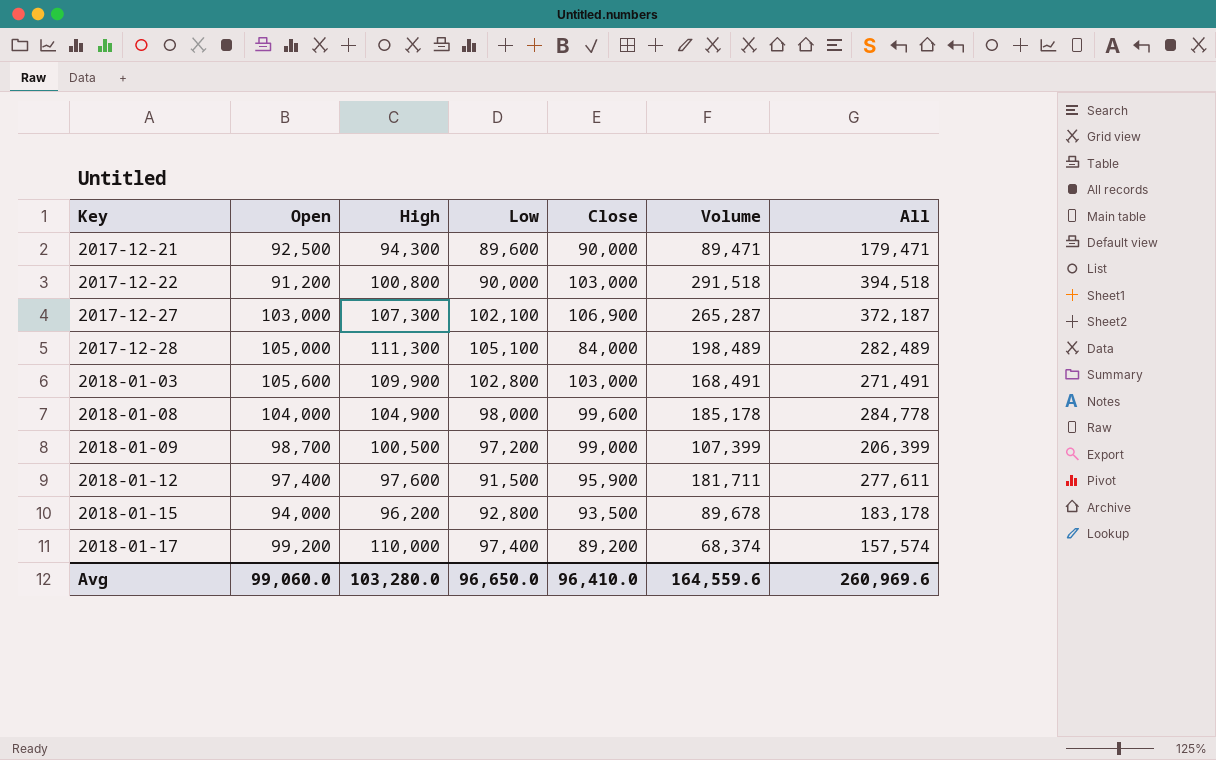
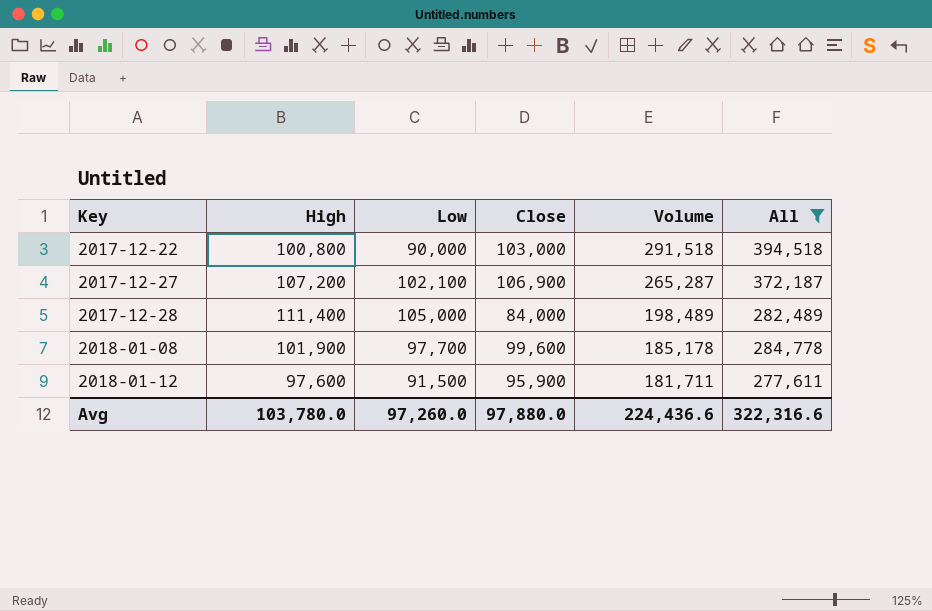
filter: none -> All >= 277,611
column Open | position: 2 -> none
2017-12-27 | High: 107,300 -> 107,200
2017-12-28 | High: 111,300 -> 111,400
2017-12-28 | Low: 105,100 -> 105,000
2018-01-08 | High: 104,900 -> 101,900
2018-01-08 | Low: 98,000 -> 97,700
Avg | High: 103,280.0 -> 103,780.0
Avg | Low: 96,650.0 -> 97,260.0
Avg | Close: 96,410.0 -> 97,880.0
Avg | Volume: 164,559.6 -> 224,436.6
Avg | All: 260,969.6 -> 322,316.6

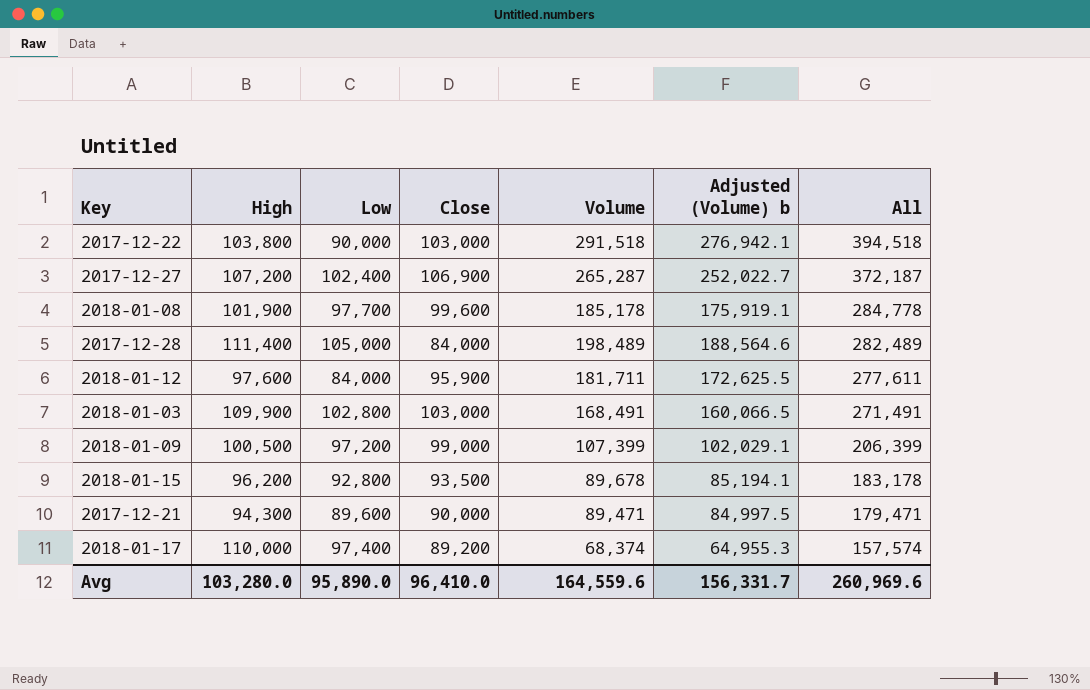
filter: All >= 277,611 -> none
row order: Key ascending -> All descending
column Adjusted (Volume) b | formula: none -> [Volume] * 0.95
2017-12-22 | High: 100,800 -> 103,800
2017-12-27 | Low: 102,100 -> 102,400
2018-01-12 | Low: 91,500 -> 84,000
Avg | High: 103,780.0 -> 103,280.0
Avg | Low: 97,260.0 -> 95,890.0
Avg | Close: 97,880.0 -> 96,410.0
Avg | Volume: 224,436.6 -> 164,559.6
Avg | All: 322,316.6 -> 260,969.6

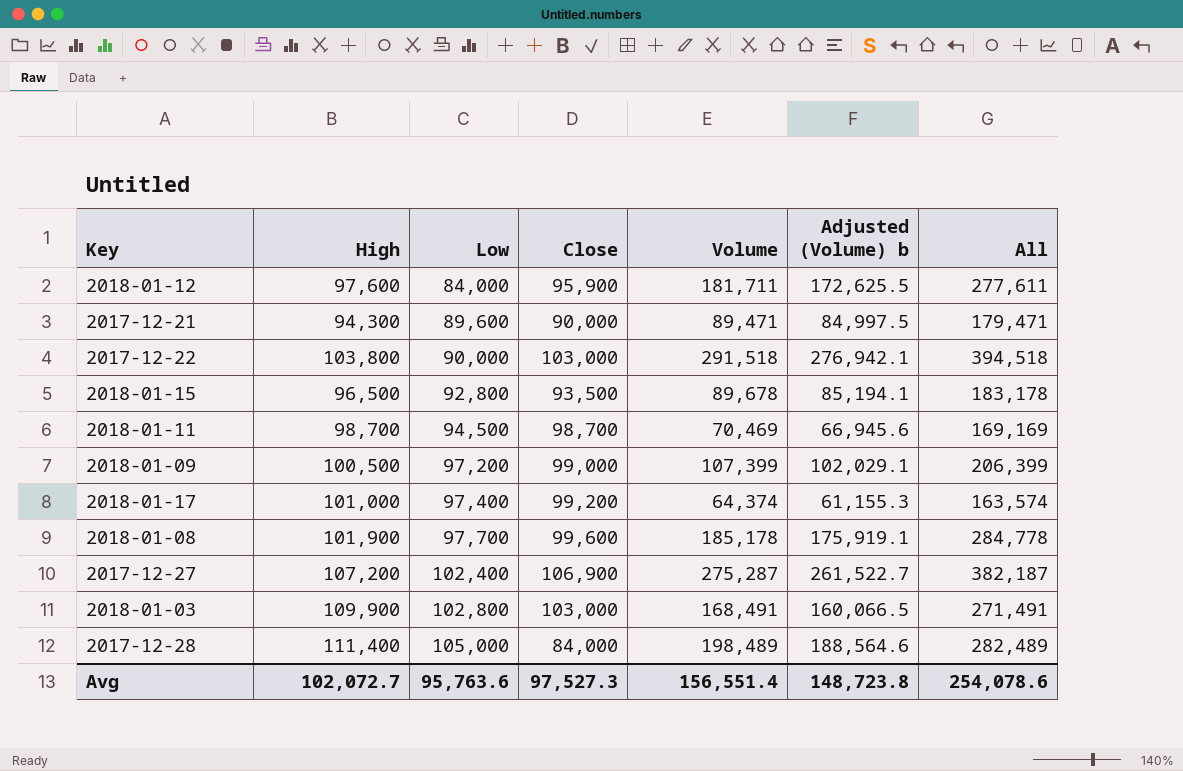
row order: All descending -> Low ascending
2018-01-15 | High: 96,200 -> 96,500
row 2018-01-11: none -> 98,700 | 94,500 | 98,700 | 70,469 | 66,945.6 | 169,169
2018-01-17 | High: 110,000 -> 101,000
2018-01-17 | Close: 89,200 -> 99,200
2018-01-17 | Volume: 68,374 -> 64,374
2018-01-17 | Adjusted (Volume) b: 64,955.3 -> 61,155.3
2018-01-17 | All: 157,574 -> 163,574
2017-12-27 | Volume: 265,287 -> 275,287
2017-12-27 | Adjusted (Volume) b: 252,022.7 -> 261,522.7
2017-12-27 | All: 372,187 -> 382,187
Avg | High: 103,280.0 -> 102,072.7
Avg | Low: 95,890.0 -> 95,763.6
Avg | Close: 96,410.0 -> 97,527.3
Avg | Volume: 164,559.6 -> 156,551.4
Avg | Adjusted (Volume) b: 156,331.7 -> 148,723.8
Avg | All: 260,969.6 -> 254,078.6

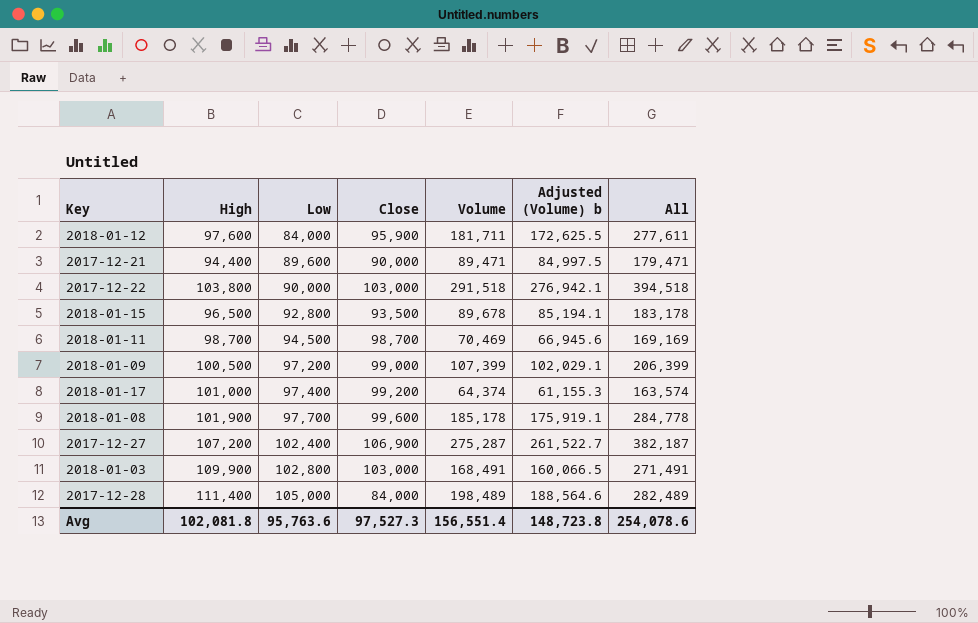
2017-12-21 | High: 94,300 -> 94,400
Avg | High: 102,072.7 -> 102,081.8

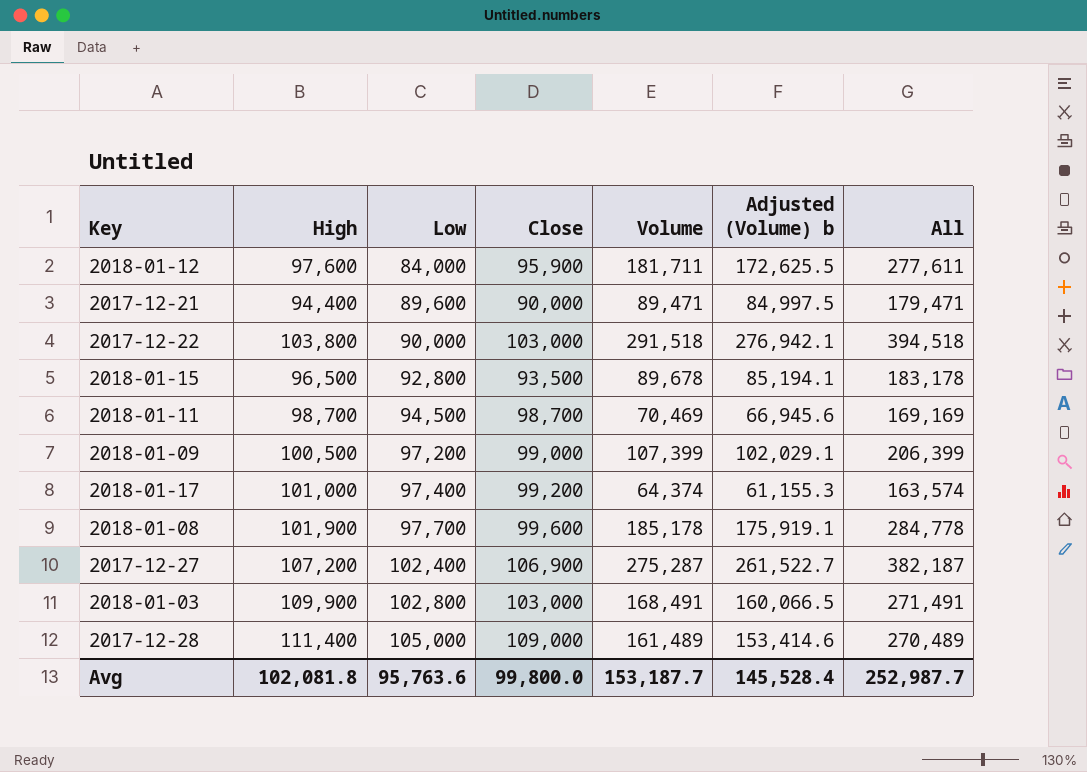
2017-12-28 | Close: 84,000 -> 109,000
2017-12-28 | Volume: 198,489 -> 161,489
2017-12-28 | Adjusted (Volume) b: 188,564.6 -> 153,414.6
2017-12-28 | All: 282,489 -> 270,489
Avg | Close: 97,527.3 -> 99,800.0
Avg | Volume: 156,551.4 -> 153,187.7
Avg | Adjusted (Volume) b: 148,723.8 -> 145,528.4
Avg | All: 254,078.6 -> 252,987.7

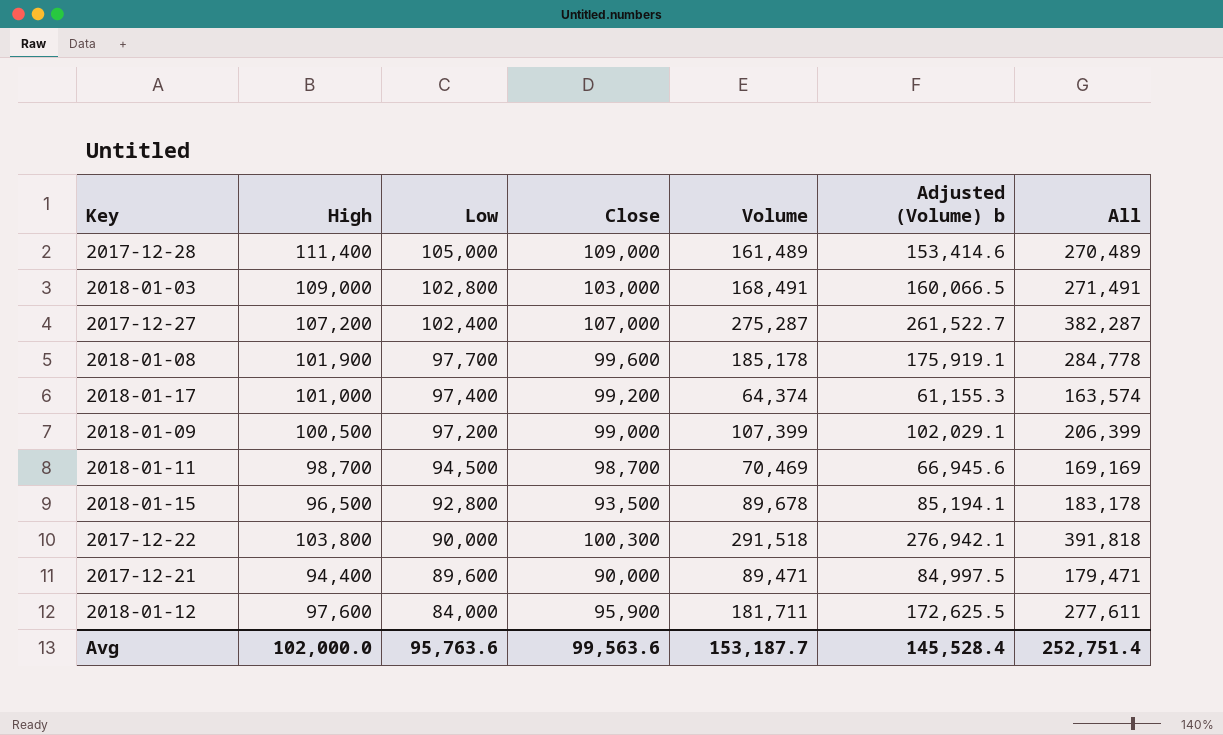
row order: Low ascending -> Low descending
2018-01-03 | High: 109,900 -> 109,000
2017-12-27 | Close: 106,900 -> 107,000
2017-12-27 | All: 382,187 -> 382,287
2017-12-22 | Close: 103,000 -> 100,300
2017-12-22 | All: 394,518 -> 391,818
Avg | High: 102,081.8 -> 102,000.0
Avg | Close: 99,800.0 -> 99,563.6
Avg | All: 252,987.7 -> 252,751.4

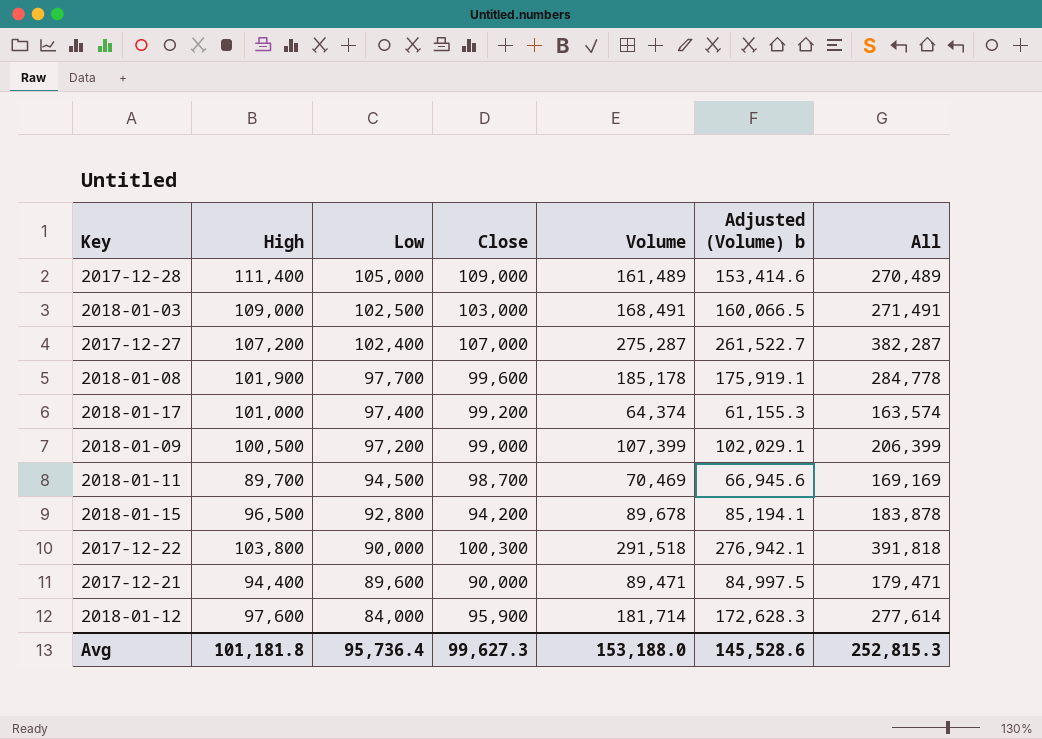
2018-01-03 | Low: 102,800 -> 102,500
2018-01-11 | High: 98,700 -> 89,700
2018-01-15 | Close: 93,500 -> 94,200
2018-01-15 | All: 183,178 -> 183,878
2018-01-12 | Volume: 181,711 -> 181,714
2018-01-12 | Adjusted (Volume) b: 172,625.5 -> 172,628.3
2018-01-12 | All: 277,611 -> 277,614
Avg | High: 102,000.0 -> 101,181.8
Avg | Low: 95,763.6 -> 95,736.4
Avg | Close: 99,563.6 -> 99,627.3
Avg | Volume: 153,187.7 -> 153,188.0
Avg | Adjusted (Volume) b: 145,528.4 -> 145,528.6
Avg | All: 252,751.4 -> 252,815.3

